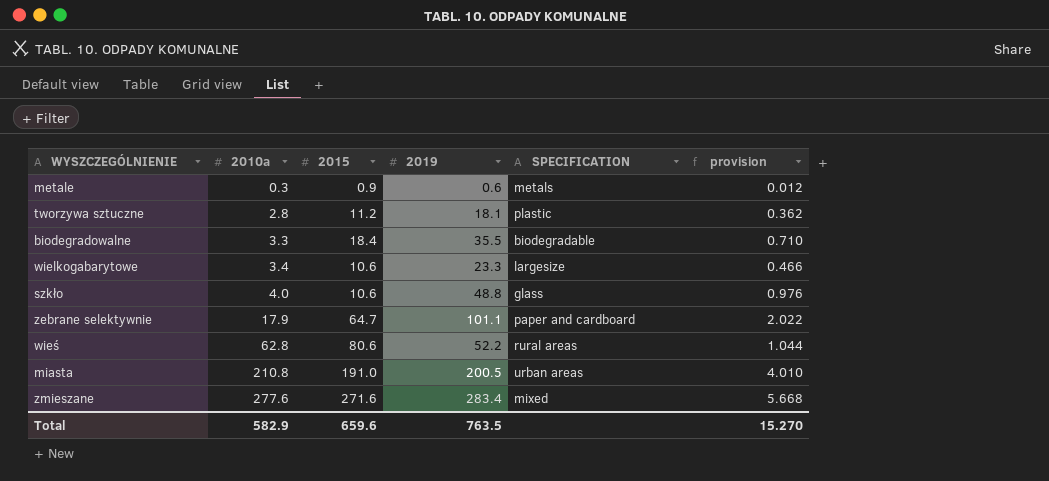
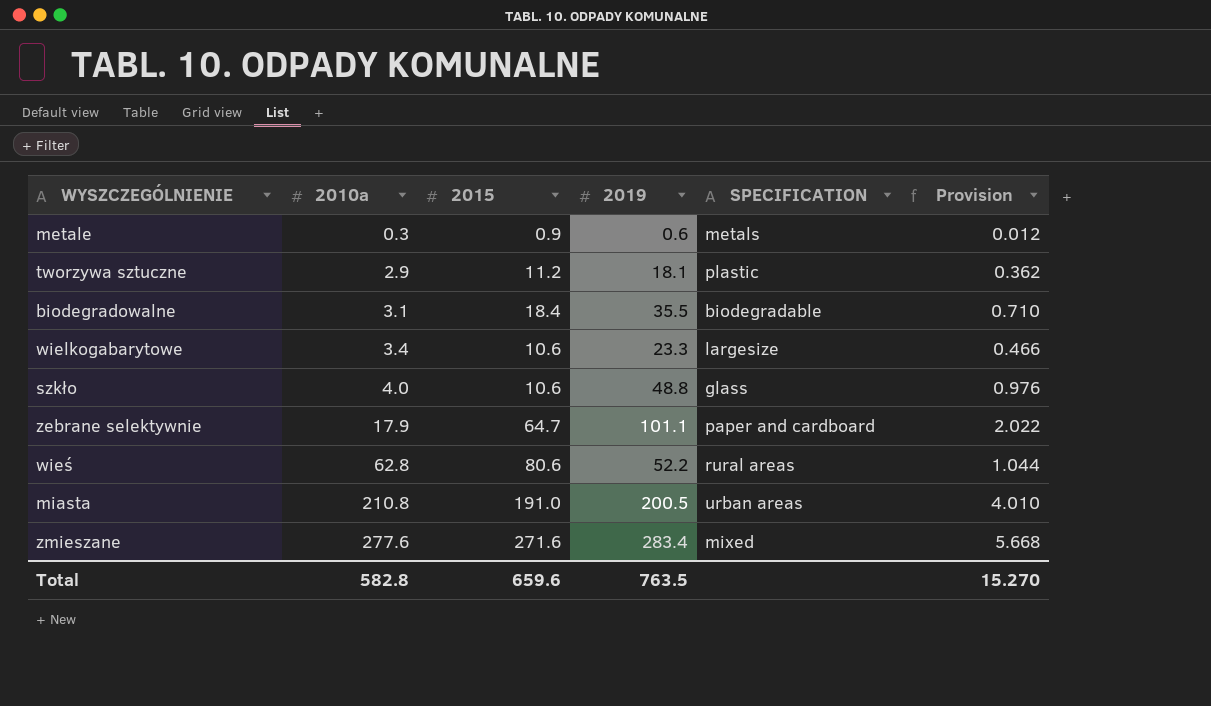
column name: provision -> Provision
tworzywa sztuczne | 2010a: 2.8 -> 2.9
biodegradowalne | 2010a: 3.3 -> 3.1
Total | 2010a: 582.9 -> 582.8

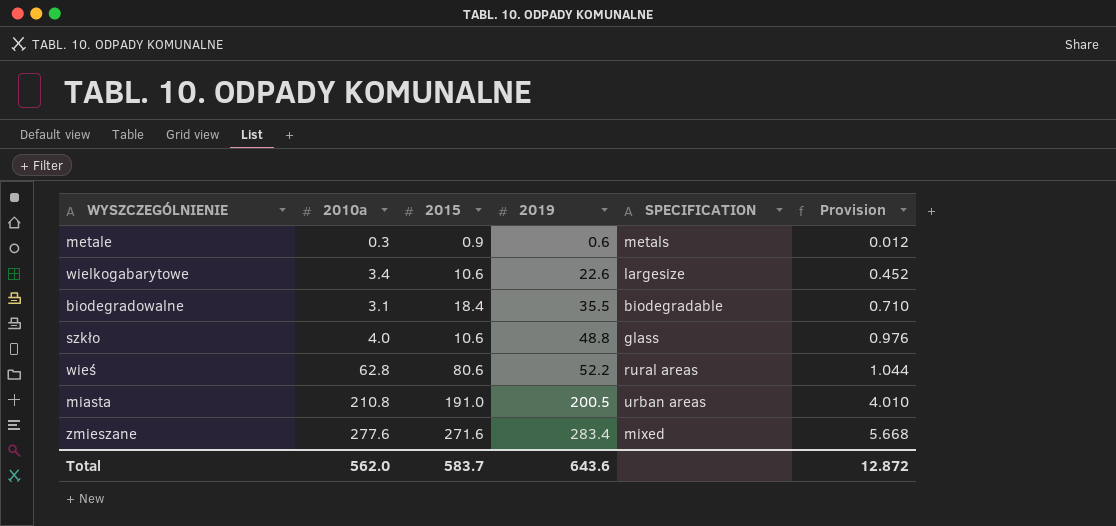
row order: 2010a ascending -> 2019 ascending
row tworzywa sztuczne: 2.9 | 11.2 | 18.1 | plastic | 0.362 -> none
row zebrane selektywnie: 17.9 | 64.7 | 101.1 | paper and cardboard | 2.022 -> none
wielkogabarytowe | 2019: 23.3 -> 22.6
wielkogabarytowe | Provision: 0.466 -> 0.452
Total | 2010a: 582.8 -> 562.0
Total | 2015: 659.6 -> 583.7
Total | 2019: 763.5 -> 643.6
Total | Provision: 15.270 -> 12.872

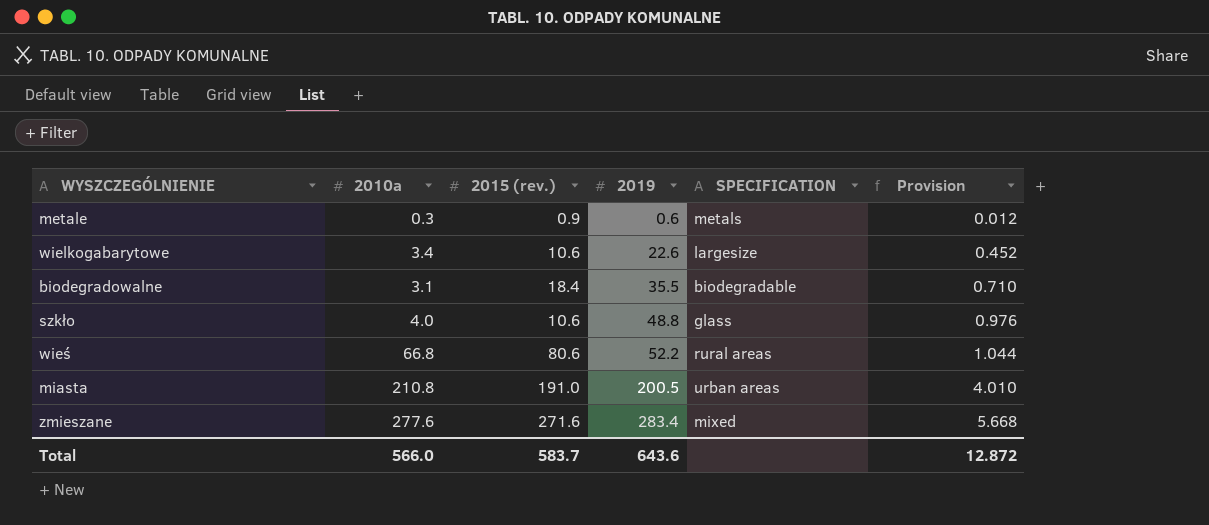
column name: 2015 -> 2015 (rev.)
wieś | 2010a: 62.8 -> 66.8
Total | 2010a: 562.0 -> 566.0

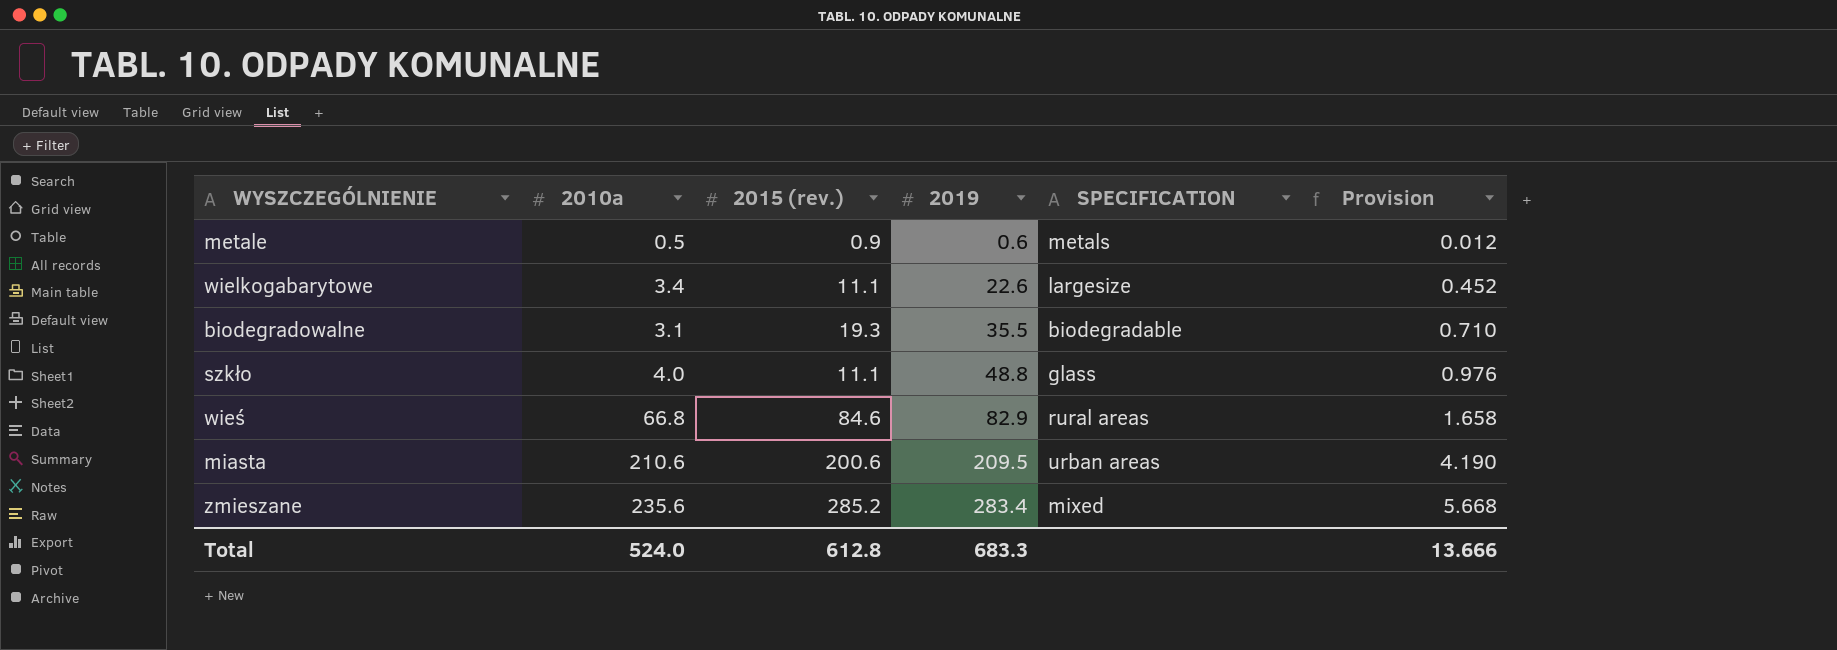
metale | 2010a: 0.3 -> 0.5
wielkogabarytowe | 2015 (rev.): 10.6 -> 11.1
biodegradowalne | 2015 (rev.): 18.4 -> 19.3
szkło | 2015 (rev.): 10.6 -> 11.1
wieś | 2015 (rev.): 80.6 -> 84.6
wieś | 2019: 52.2 -> 82.9
wieś | Provision: 1.044 -> 1.658
miasta | 2010a: 210.8 -> 210.6
miasta | 2015 (rev.): 191.0 -> 200.6
miasta | 2019: 200.5 -> 209.5
miasta | Provision: 4.010 -> 4.190
zmieszane | 2010a: 277.6 -> 235.6
zmieszane | 2015 (rev.): 271.6 -> 285.2
Total | 2010a: 566.0 -> 524.0
Total | 2015 (rev.): 583.7 -> 612.8
Total | 2019: 643.6 -> 683.3
Total | Provision: 12.872 -> 13.666

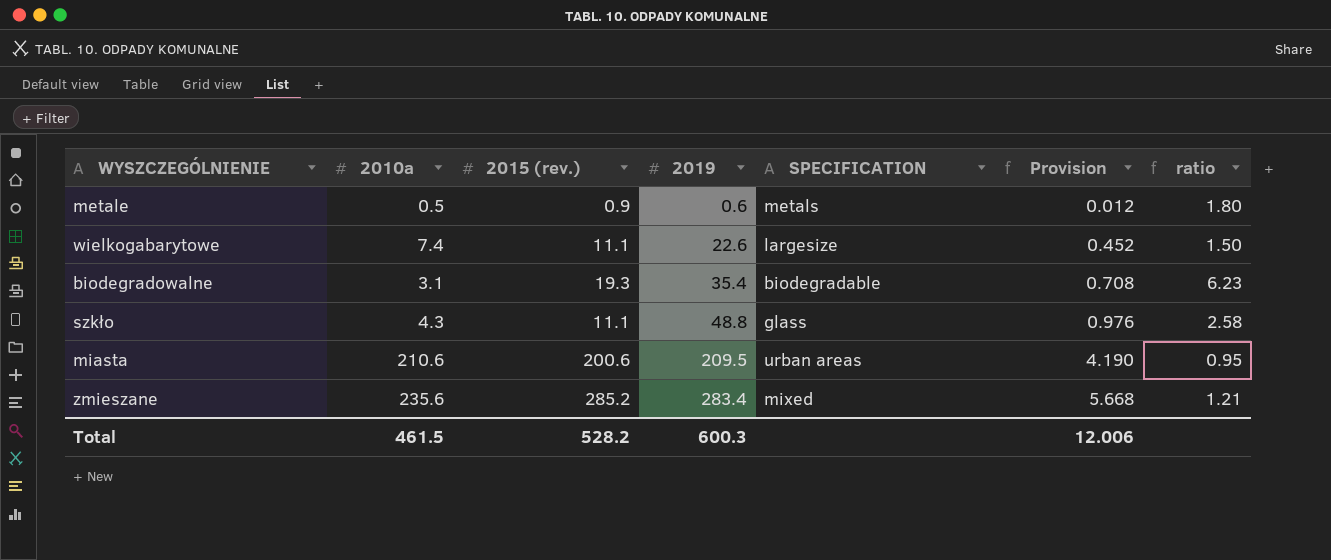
column ratio | formula: none -> [2015 (rev.)] / [2010a]
row wieś: 66.8 | 84.6 | 82.9 | rural areas | 1.658 -> none
wielkogabarytowe | 2010a: 3.4 -> 7.4
biodegradowalne | 2019: 35.5 -> 35.4
biodegradowalne | Provision: 0.710 -> 0.708
szkło | 2010a: 4.0 -> 4.3
Total | 2010a: 524.0 -> 461.5
Total | 2015 (rev.): 612.8 -> 528.2
Total | 2019: 683.3 -> 600.3
Total | Provision: 13.666 -> 12.006

